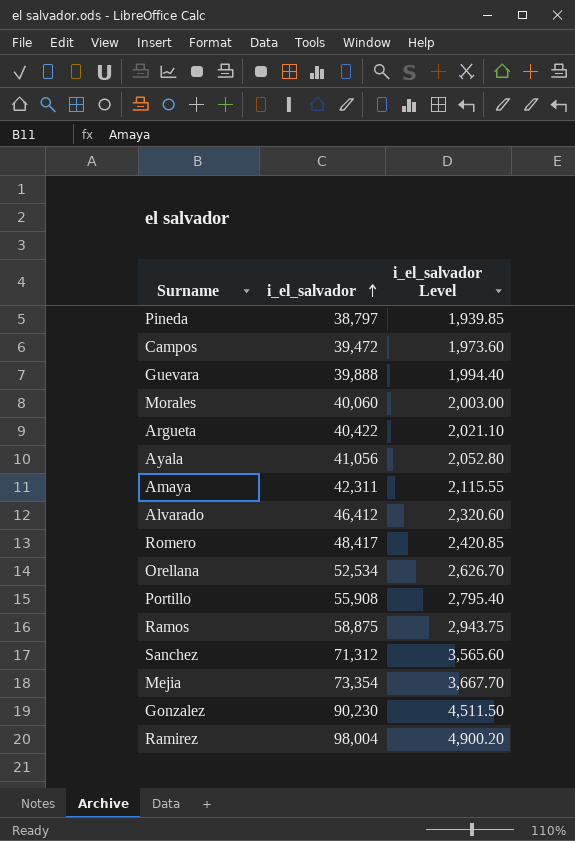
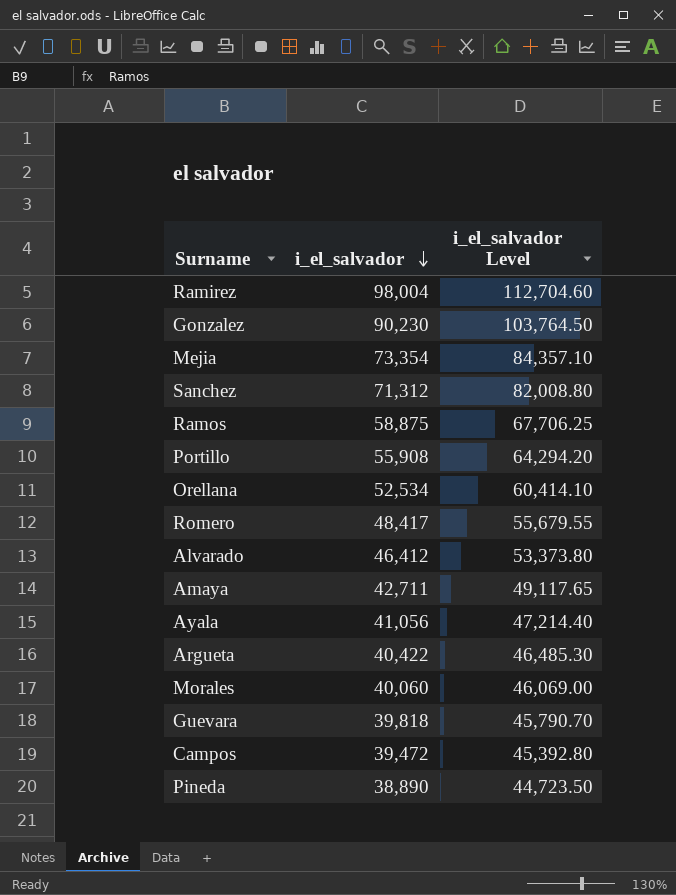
row order: i_el_salvador ascending -> i_el_salvador descending
column i_el_salvador Level | formula: [i_el_salvador] * 0.05 -> [i_el_salvador] * 1.15
Amaya | i_el_salvador: 42,311 -> 42,711
Guevara | i_el_salvador: 39,888 -> 39,818
Pineda | i_el_salvador: 38,797 -> 38,890

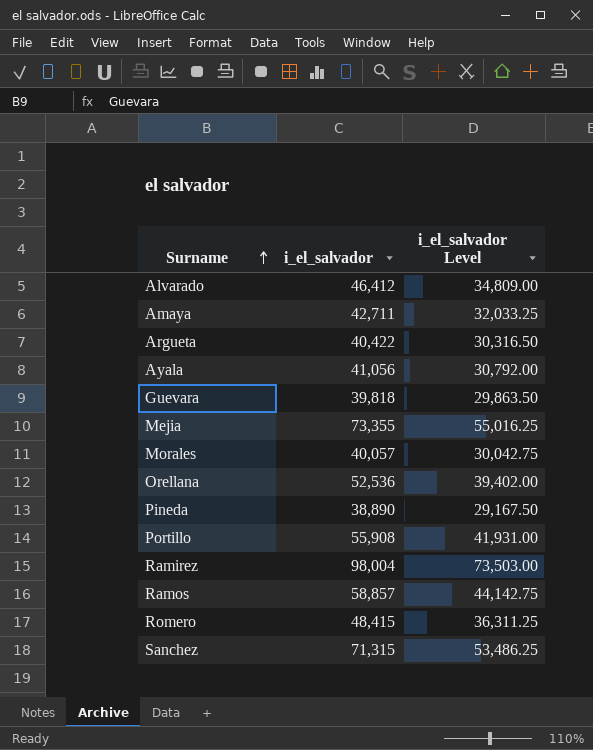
row order: i_el_salvador descending -> Surname ascending
column i_el_salvador Level | formula: [i_el_salvador] * 1.15 -> [i_el_salvador] * 0.75
row Gonzalez: 90,230 | 103,764.50 -> none
row Campos: 39,472 | 45,392.80 -> none
Mejia | i_el_salvador: 73,354 -> 73,355
Morales | i_el_salvador: 40,060 -> 40,057
Orellana | i_el_salvador: 52,534 -> 52,536
Ramos | i_el_salvador: 58,875 -> 58,857
Romero | i_el_salvador: 48,417 -> 48,415
Sanchez | i_el_salvador: 71,312 -> 71,315

